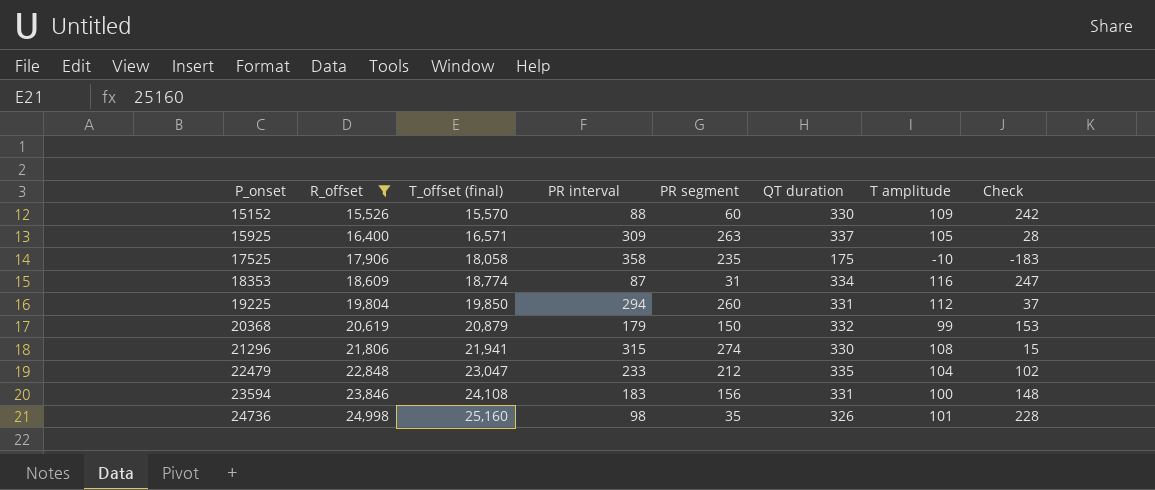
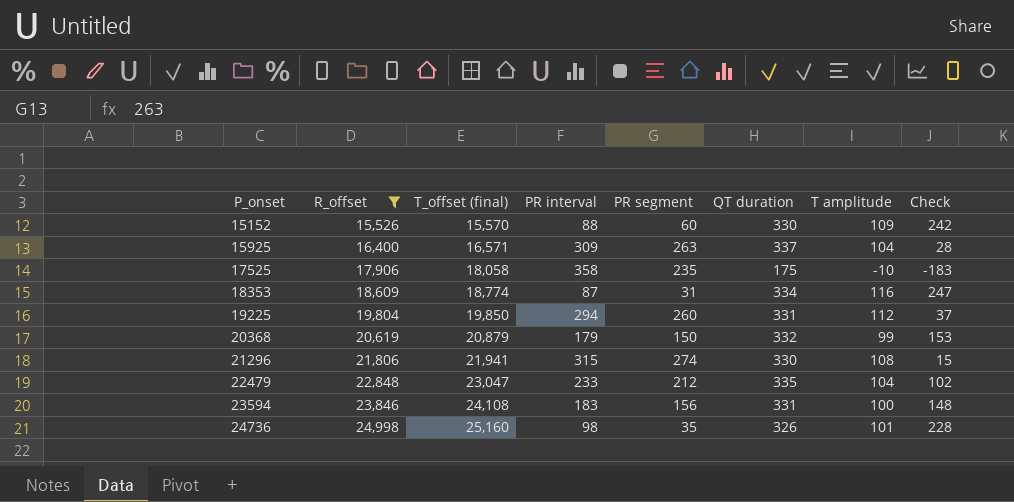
15925 | T amplitude: 105 -> 104

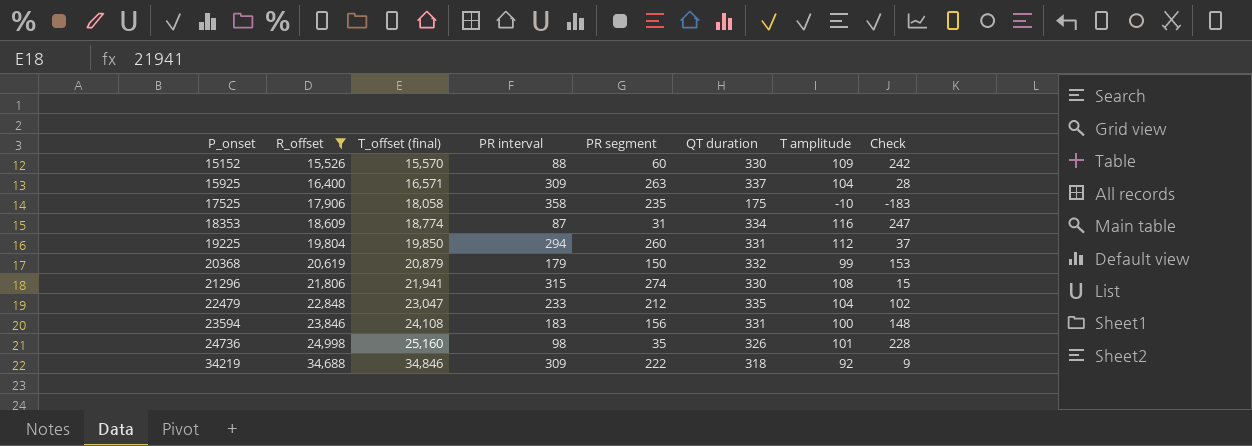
row 34219: none -> 34,688 | 34,846 | 309 | 222 | 318 | 92 | 9

